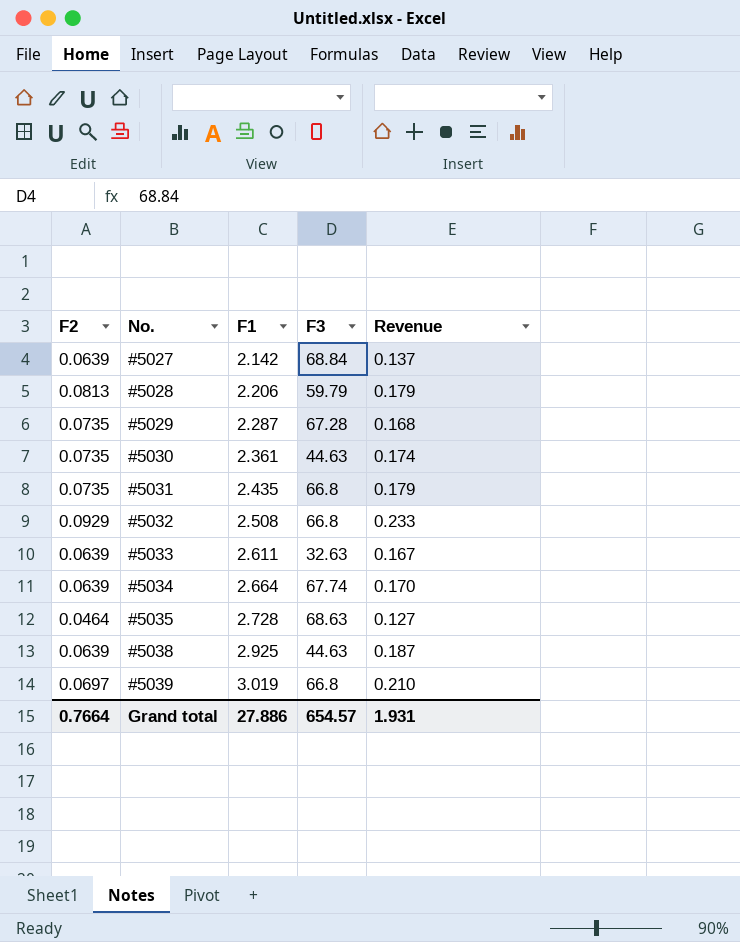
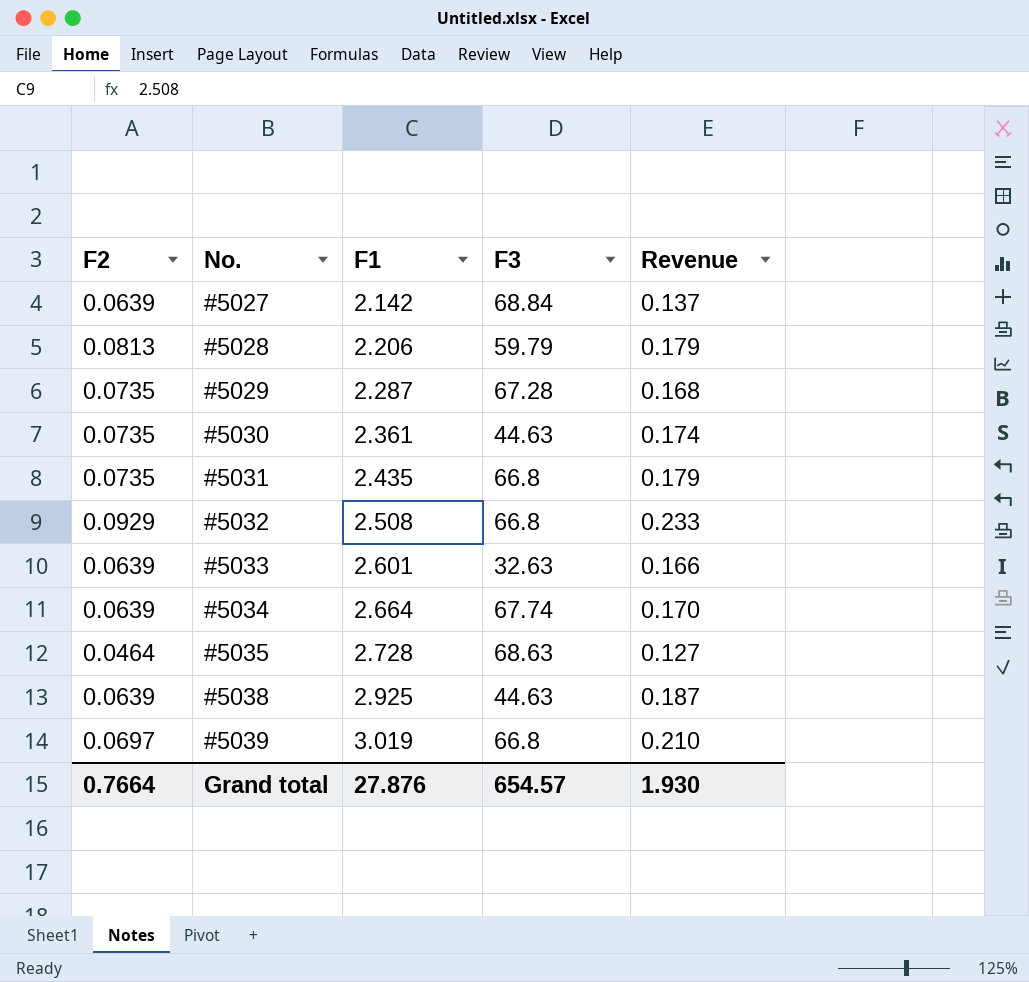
#5033 | F1: 2.611 -> 2.601
#5033 | Revenue: 0.167 -> 0.166
Grand total | F1: 27.886 -> 27.876
Grand total | Revenue: 1.931 -> 1.930

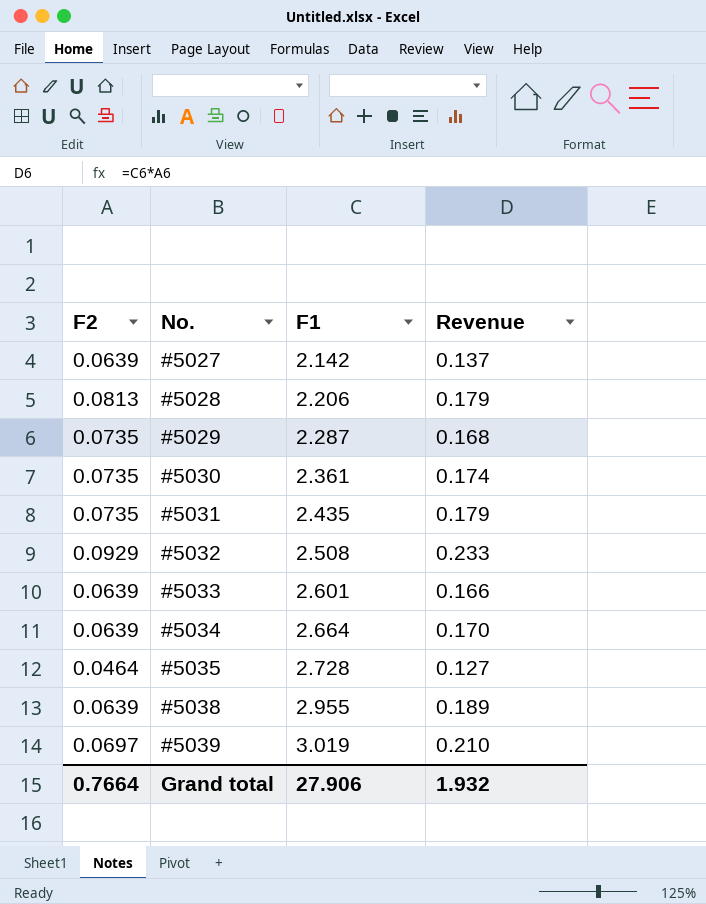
column F3 | position: 4 -> none
#5038 | F1: 2.925 -> 2.955
#5038 | Revenue: 0.187 -> 0.189
Grand total | F1: 27.876 -> 27.906
Grand total | Revenue: 1.930 -> 1.932

